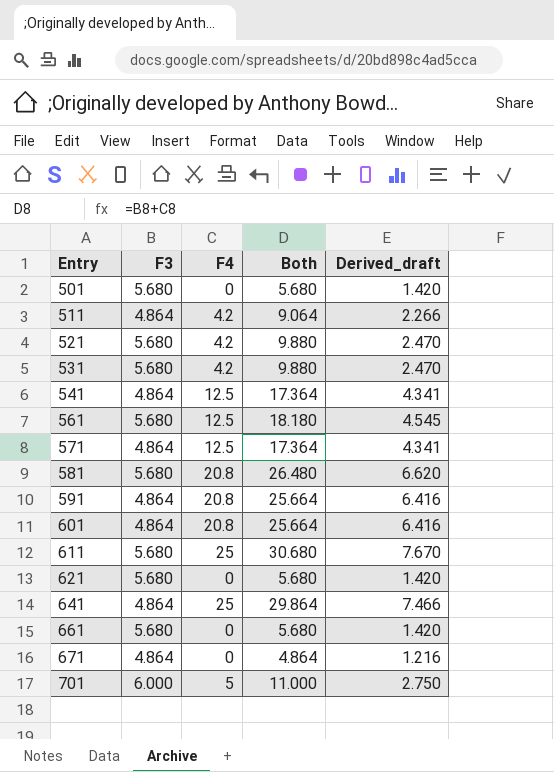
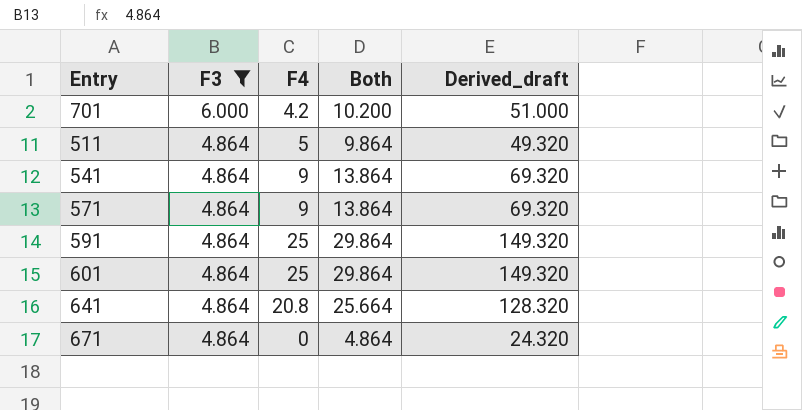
filter: none -> F3 != 5.680
row order: Entry ascending -> F3 descending
column Derived_draft | formula: [Both] * 0.25 -> [Both] * 5
701 | F4: 5 -> 4.2
701 | Both: 11.000 -> 10.200
511 | F4: 4.2 -> 5
511 | Both: 9.064 -> 9.864
541 | F4: 12.5 -> 9
541 | Both: 17.364 -> 13.864
571 | F4: 12.5 -> 9
571 | Both: 17.364 -> 13.864
591 | F4: 20.8 -> 25
591 | Both: 25.664 -> 29.864
601 | F4: 20.8 -> 25
601 | Both: 25.664 -> 29.864
641 | F4: 25 -> 20.8
641 | Both: 29.864 -> 25.664

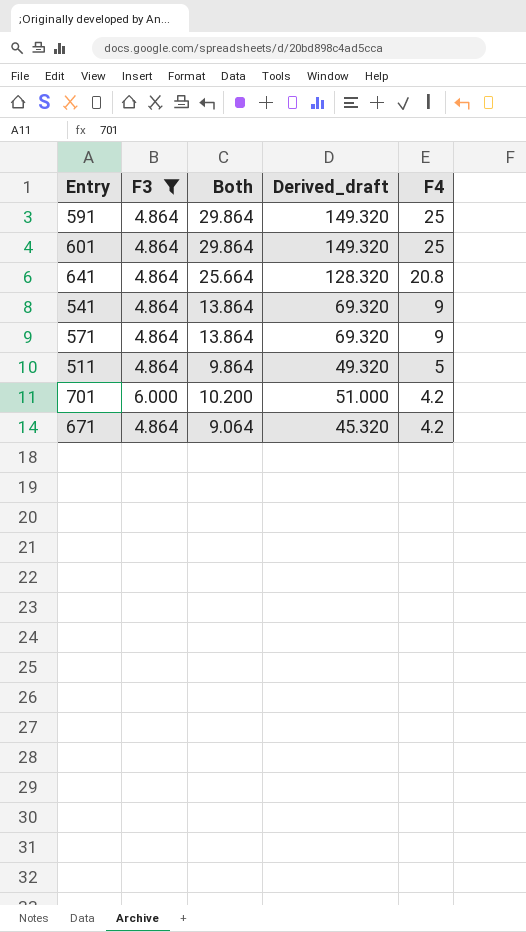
row order: F3 descending -> F4 descending
column F4 | position: 3 -> 5
671 | Both: 4.864 -> 9.064
671 | Derived_draft: 24.320 -> 45.320
671 | F4: 0 -> 4.2

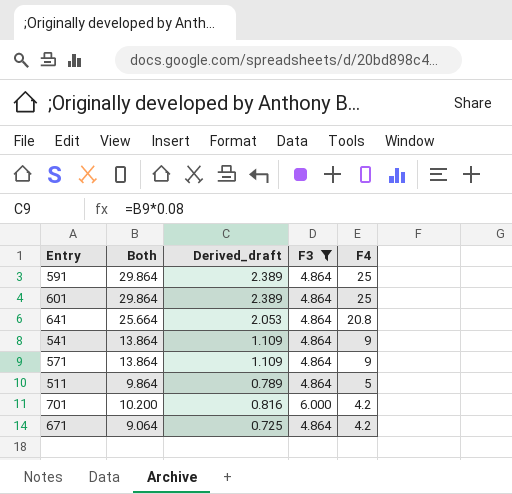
column Derived_draft | formula: [Both] * 5 -> [Both] * 0.08
column F3 | position: 2 -> 4

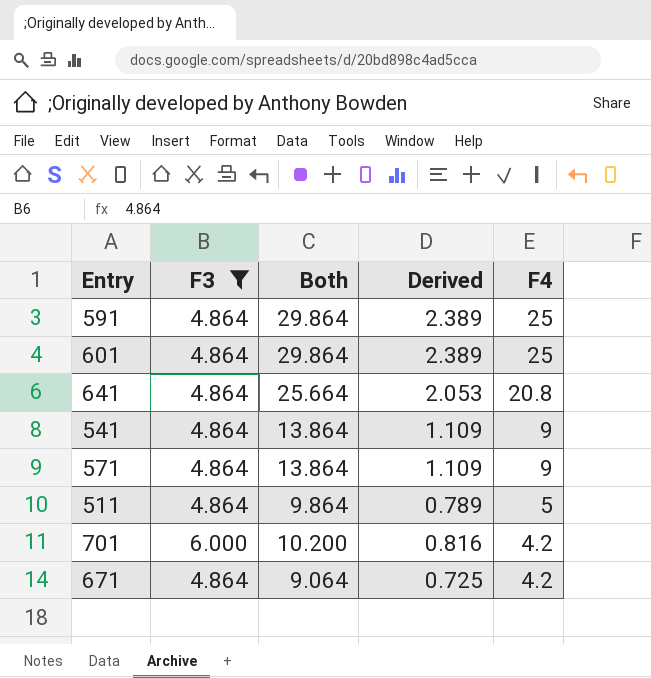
column F3 | position: 4 -> 2
column name: Derived_draft -> Derived

